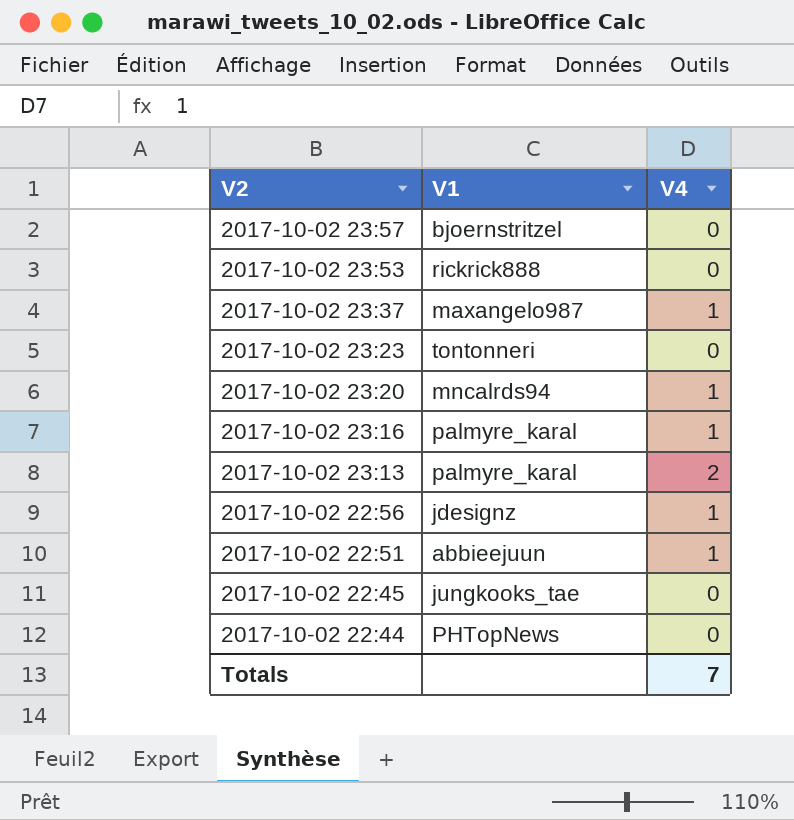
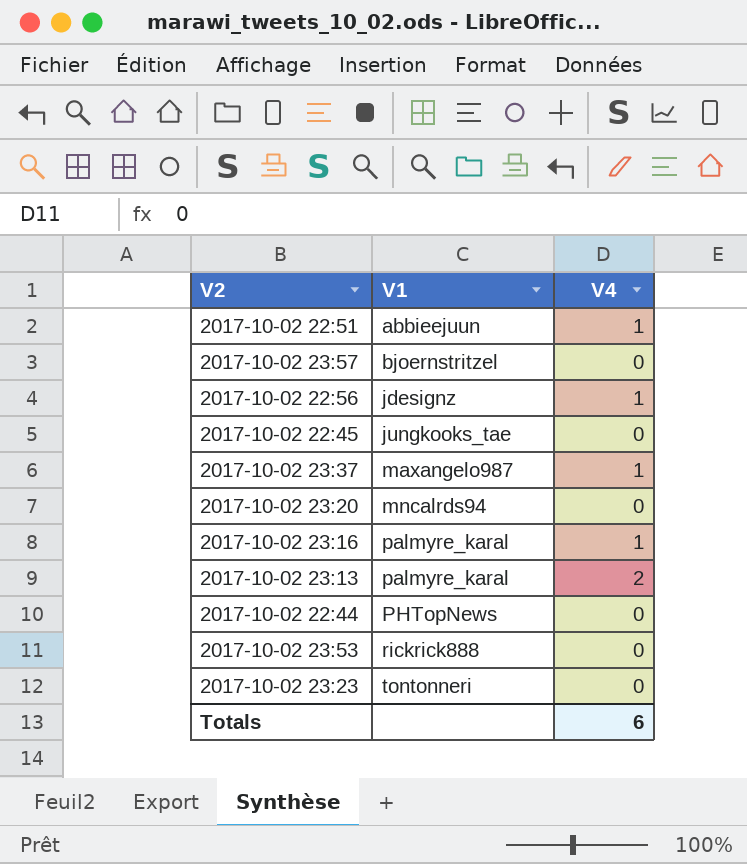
row order: V2 descending -> V1 ascending
2017-10-02 23:20 | V4: 1 -> 0
Totals | V4: 7 -> 6

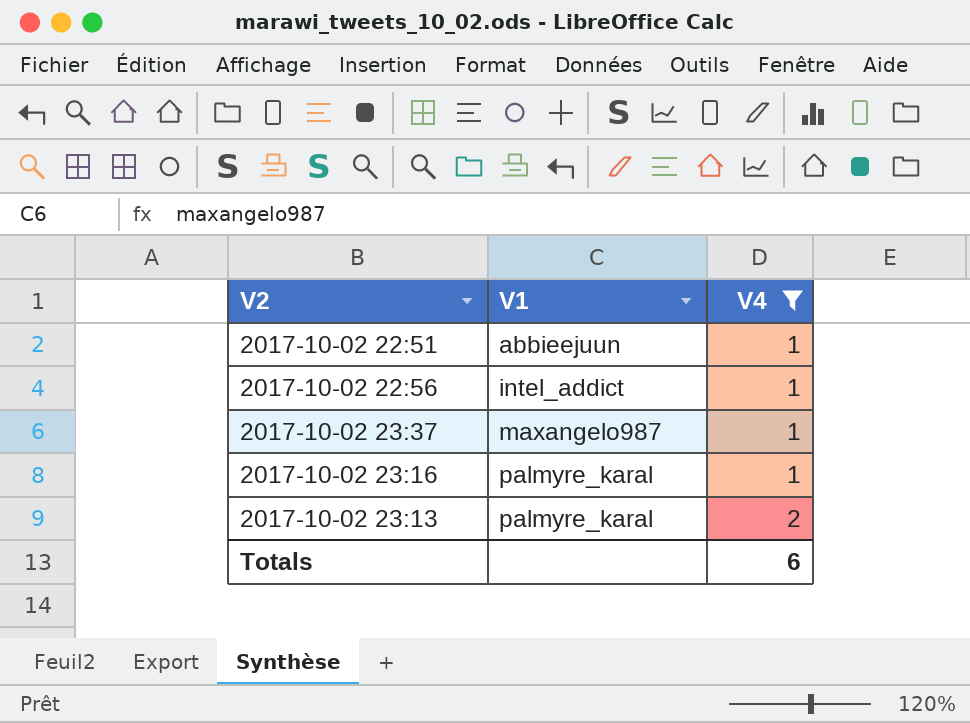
filter: none -> V4 != 0
2017-10-02 22:56 | V1: jdesignz -> intel_addict

